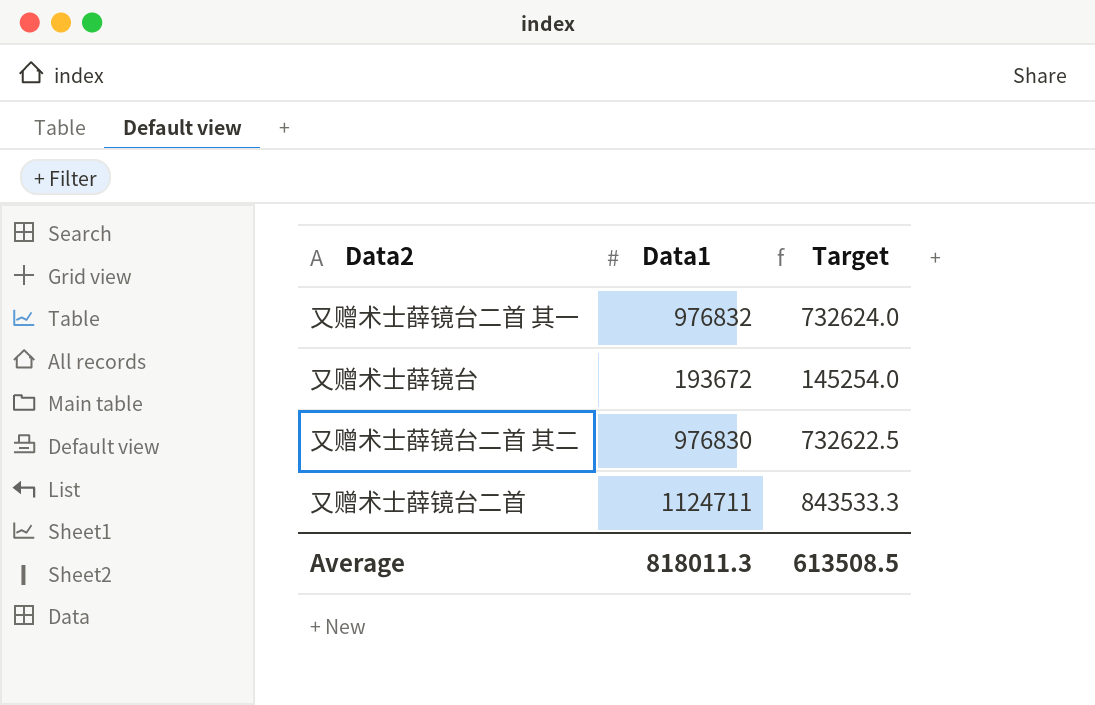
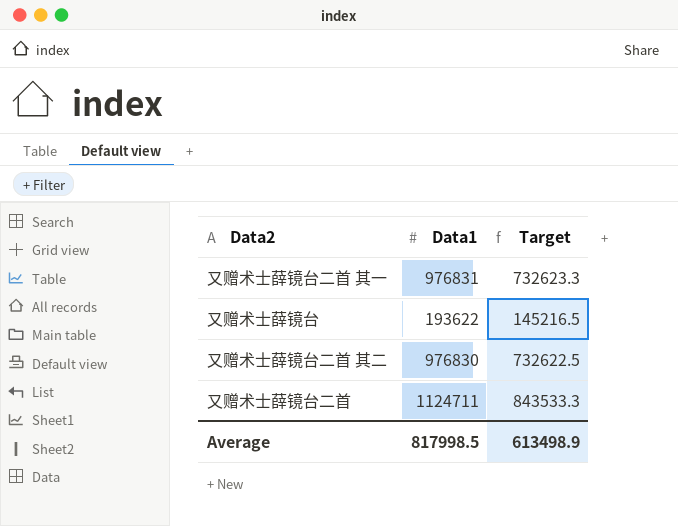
又赠术士薛镜台二首 其一 | Data1: 976832 -> 976831
又赠术士薛镜台二首 其一 | Target: 732624.0 -> 732623.3
又赠术士薛镜台 | Data1: 193672 -> 193622
又赠术士薛镜台 | Target: 145254.0 -> 145216.5
Average | Data1: 818011.3 -> 817998.5
Average | Target: 613508.5 -> 613498.9

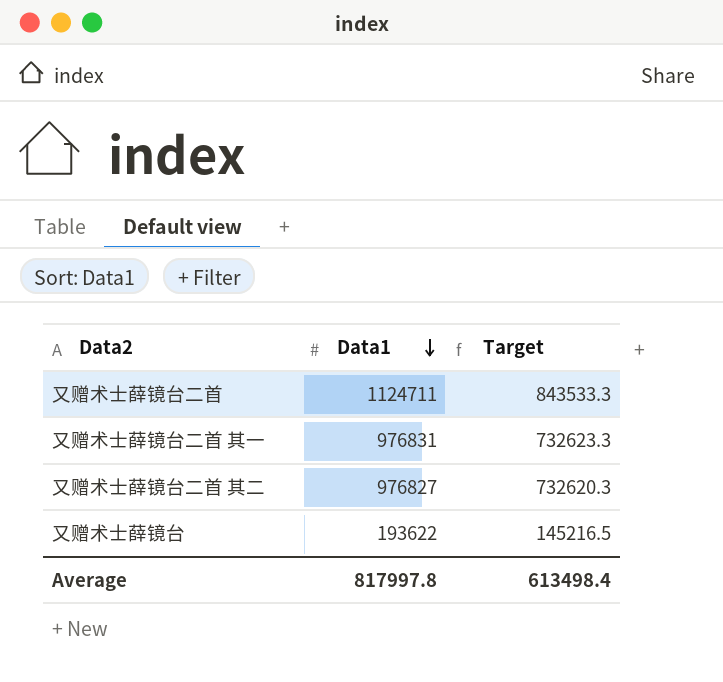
row order: none -> Data1 descending
又赠术士薛镜台二首 其二 | Data1: 976830 -> 976827
又赠术士薛镜台二首 其二 | Target: 732622.5 -> 732620.3
Average | Data1: 817998.5 -> 817997.8
Average | Target: 613498.9 -> 613498.4

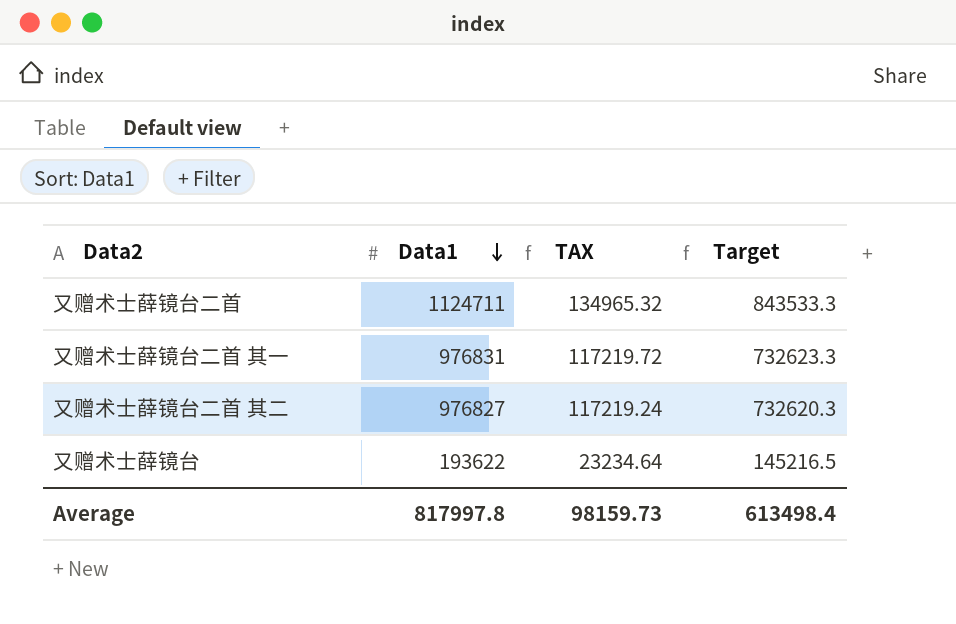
column TAX | formula: none -> [Data1] * 0.12

